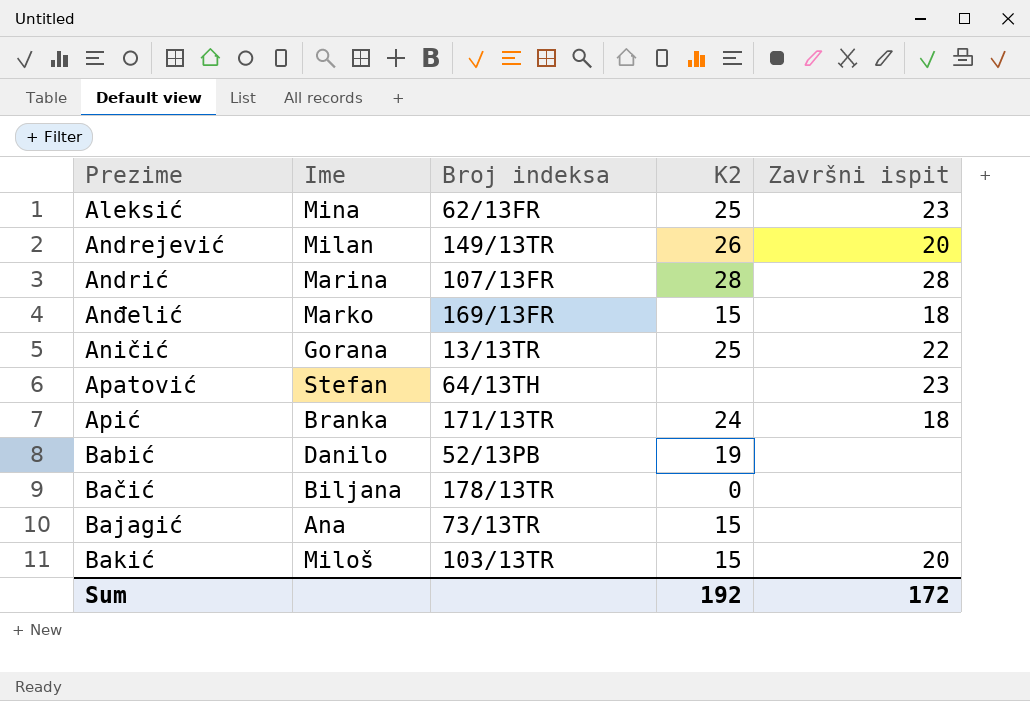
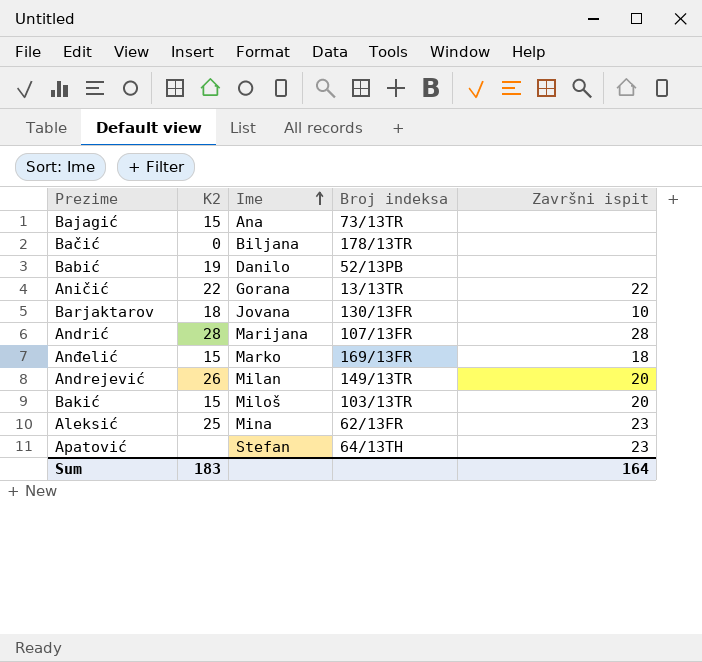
row order: none -> Ime ascending
column K2 | position: 4 -> 2
row Apić: Branka | 171/13TR | 24 | 18 -> none
Aničić | K2: 25 -> 22
row Barjaktarov: none -> 18 | Jovana | 130/13FR | 10
Andrić | Ime: Marina -> Marijana
Sum | K2: 192 -> 183
Sum | Završni ispit: 172 -> 164

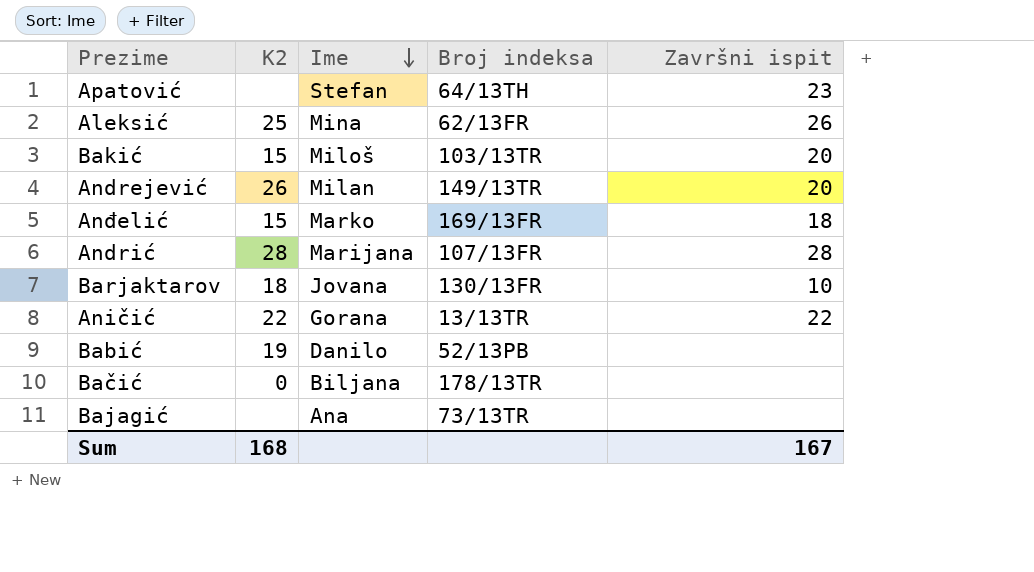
row order: Ime ascending -> Ime descending
Aleksić | Završni ispit: 23 -> 26
Bajagić | K2: 15 -> none
Sum | K2: 183 -> 168
Sum | Završni ispit: 164 -> 167

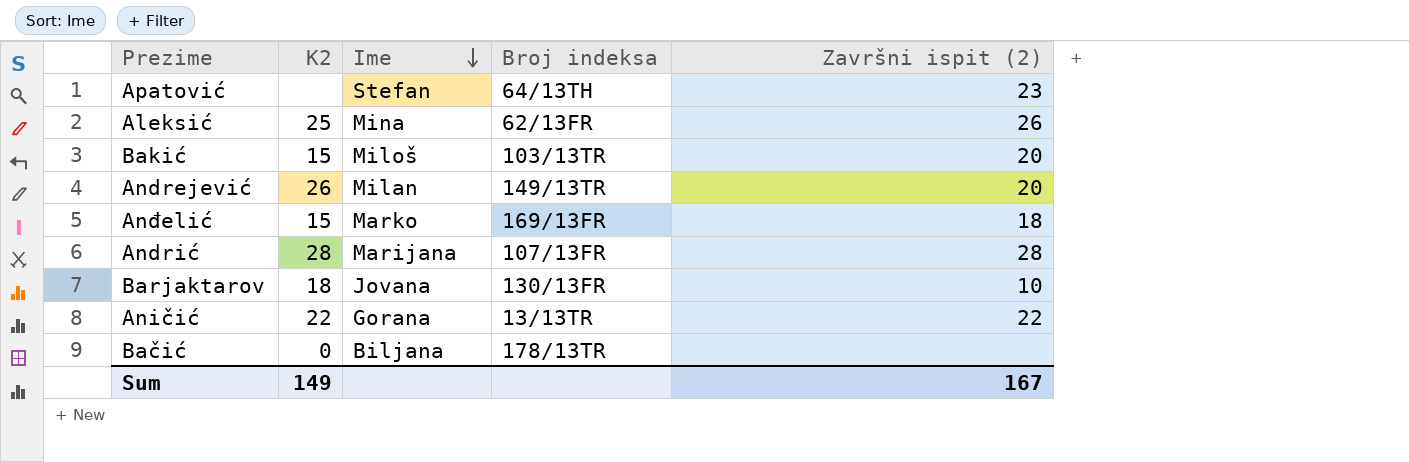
column name: Završni ispit -> Završni ispit (2)
row Babić: 19 | Danilo | 52/13PB | none -> none
row Bajagić: none | Ana | 73/13TR | none -> none
Sum | K2: 168 -> 149

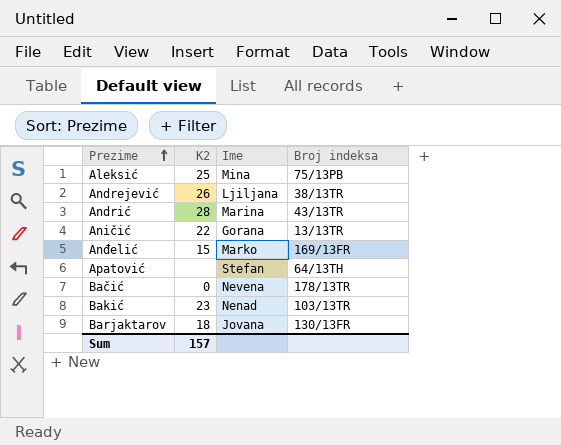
row order: Ime descending -> Prezime ascending
column Završni ispit (2) | position: 5 -> none
Aleksić | Broj indeksa: 62/13FR -> 75/13PB
Andrejević | Ime: Milan -> Ljiljana
Andrejević | Broj indeksa: 149/13TR -> 38/13TR
Andrić | Ime: Marijana -> Marina
Andrić | Broj indeksa: 107/13FR -> 43/13TR
Bačić | Ime: Biljana -> Nevena
Bakić | K2: 15 -> 23
Bakić | Ime: Miloš -> Nenad
Sum | K2: 149 -> 157

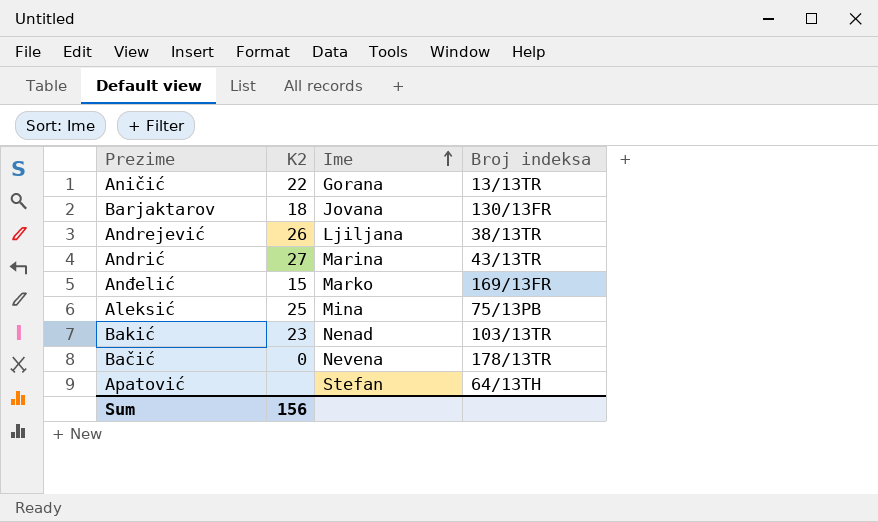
row order: Prezime ascending -> Ime ascending
Andrić | K2: 28 -> 27
Sum | K2: 157 -> 156

